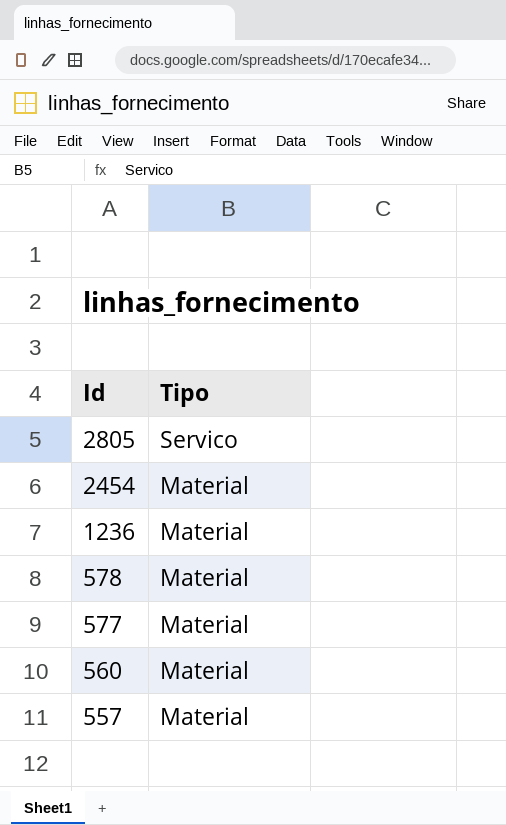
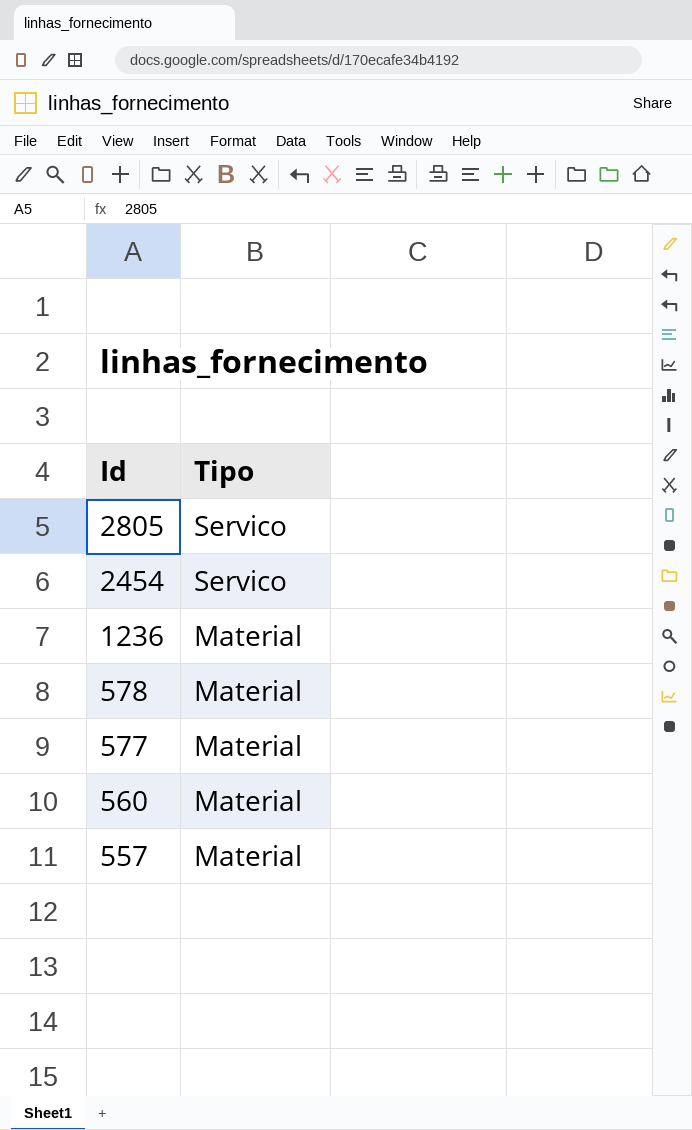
2454 | Tipo: Material -> Servico

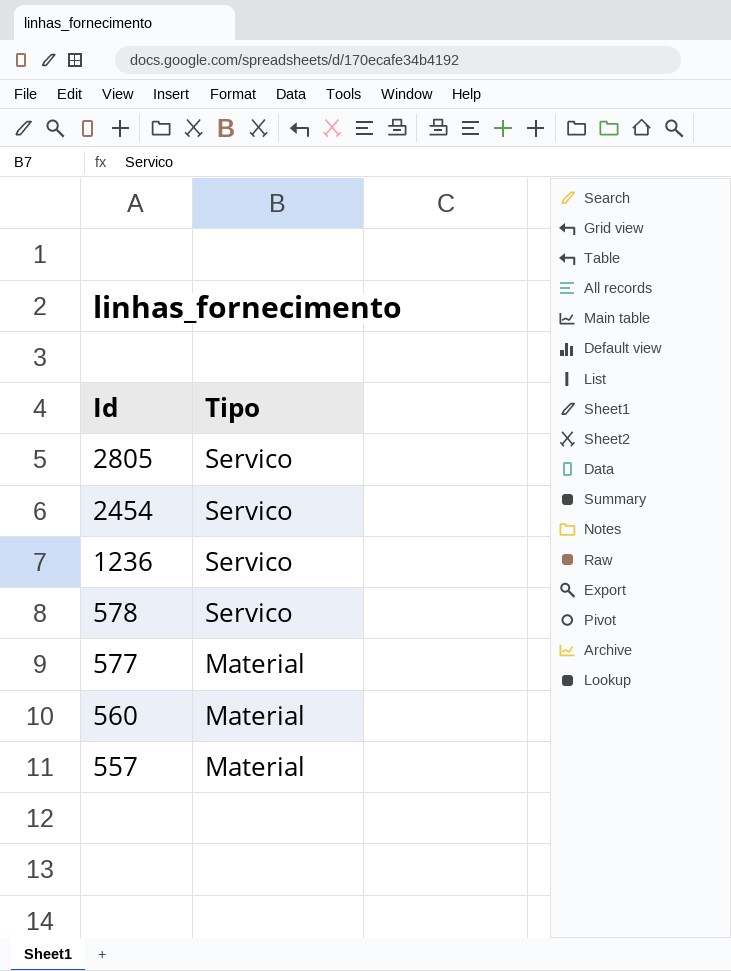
1236 | Tipo: Material -> Servico
578 | Tipo: Material -> Servico

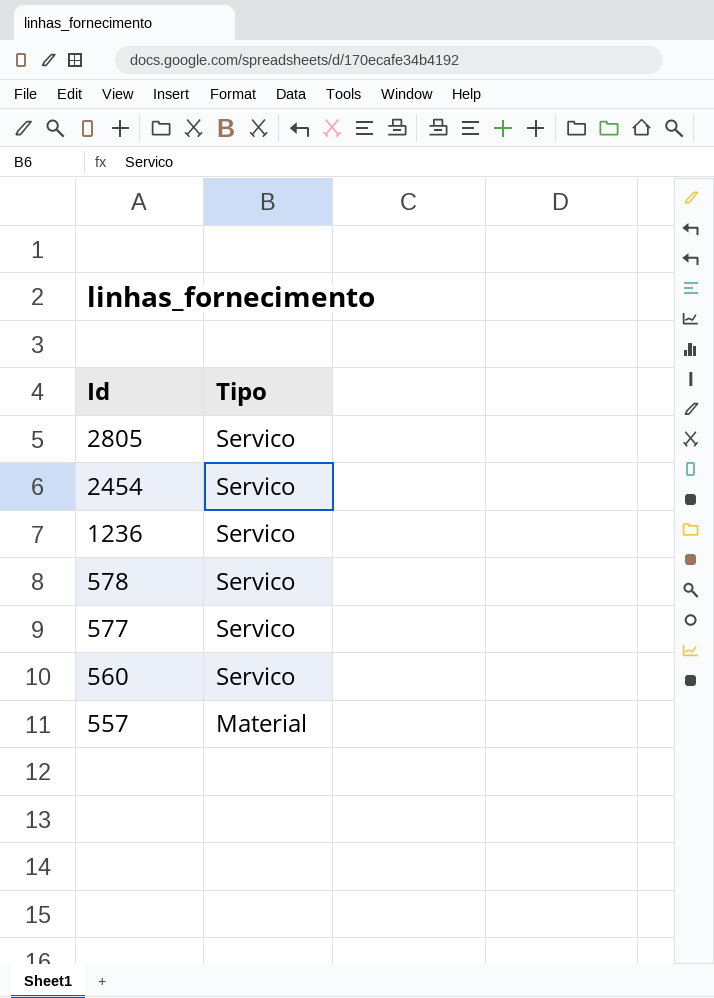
577 | Tipo: Material -> Servico
560 | Tipo: Material -> Servico

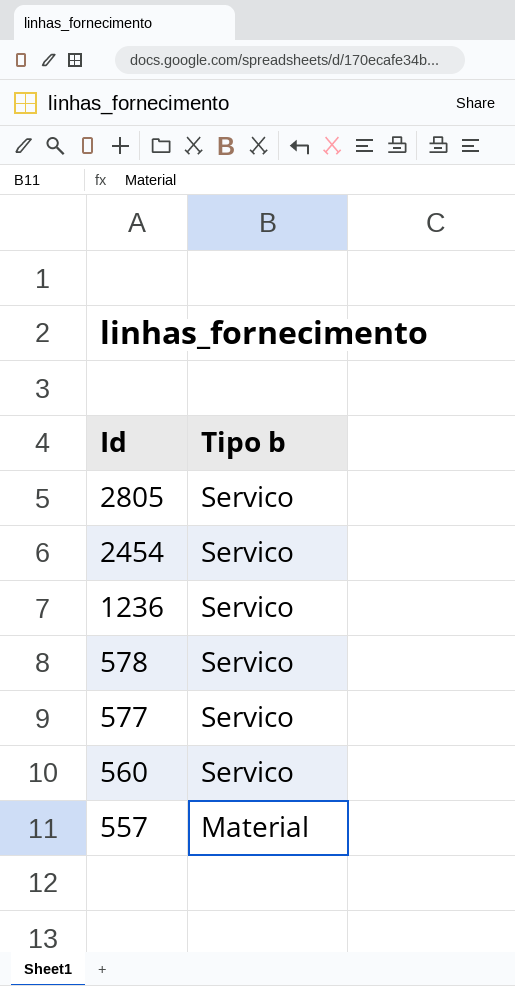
column name: Tipo -> Tipo b

